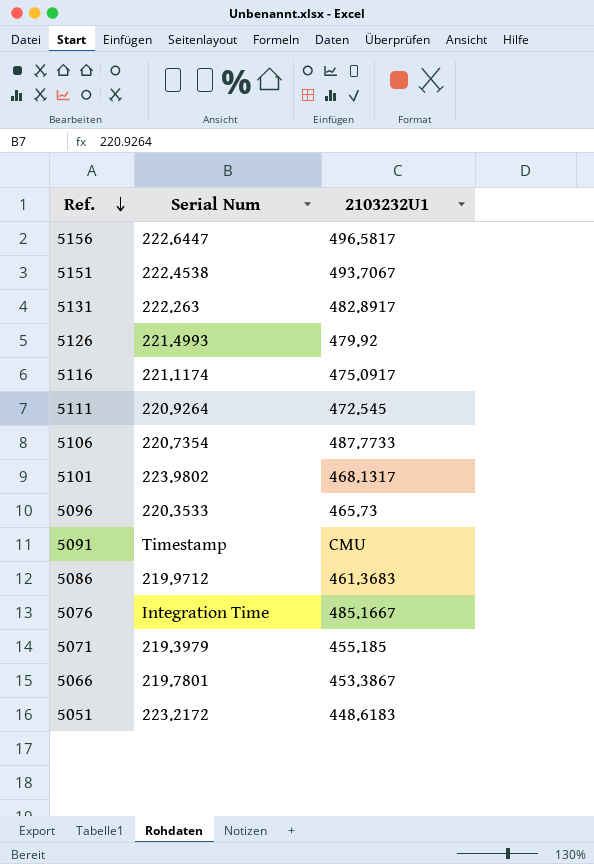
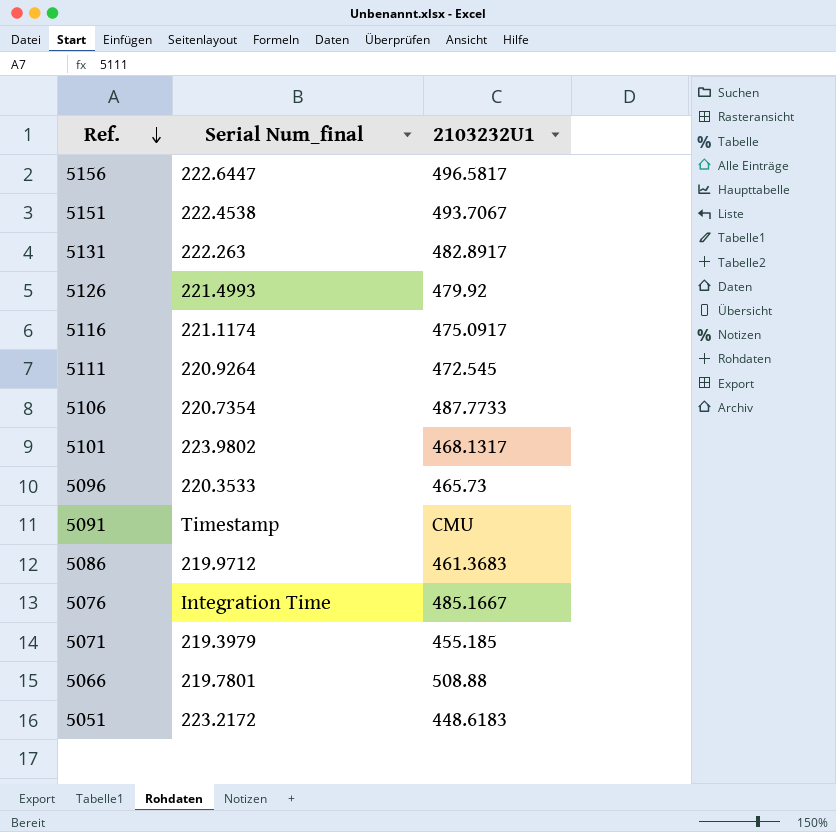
column name: Serial Num -> Serial Num_final
5066 | 2103232U1: 453.3867 -> 508.88

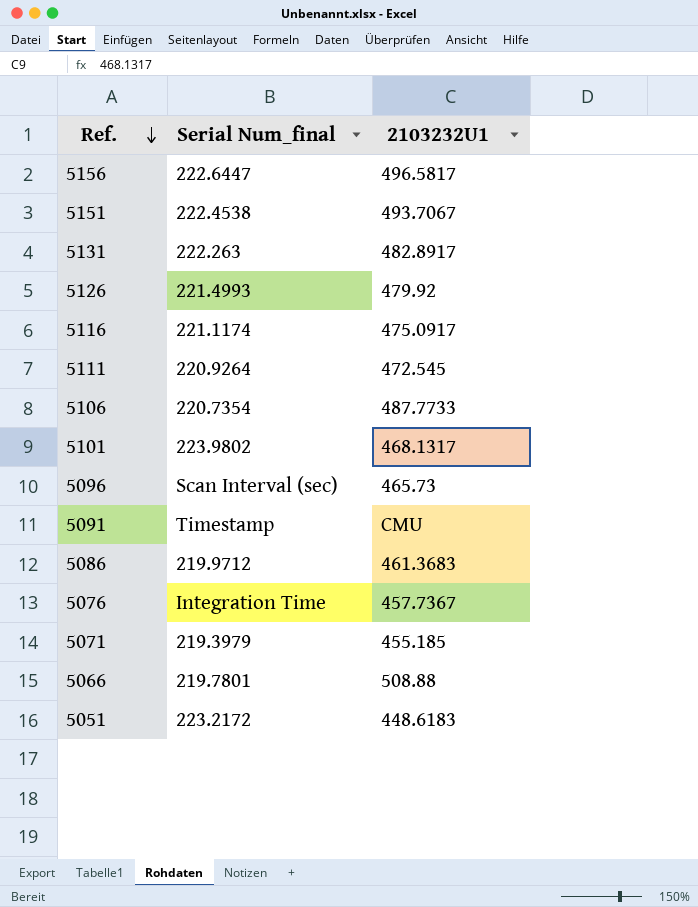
5096 | Serial Num_final: 220.3533 -> Scan Interval (sec)
5076 | 2103232U1: 485.1667 -> 457.7367

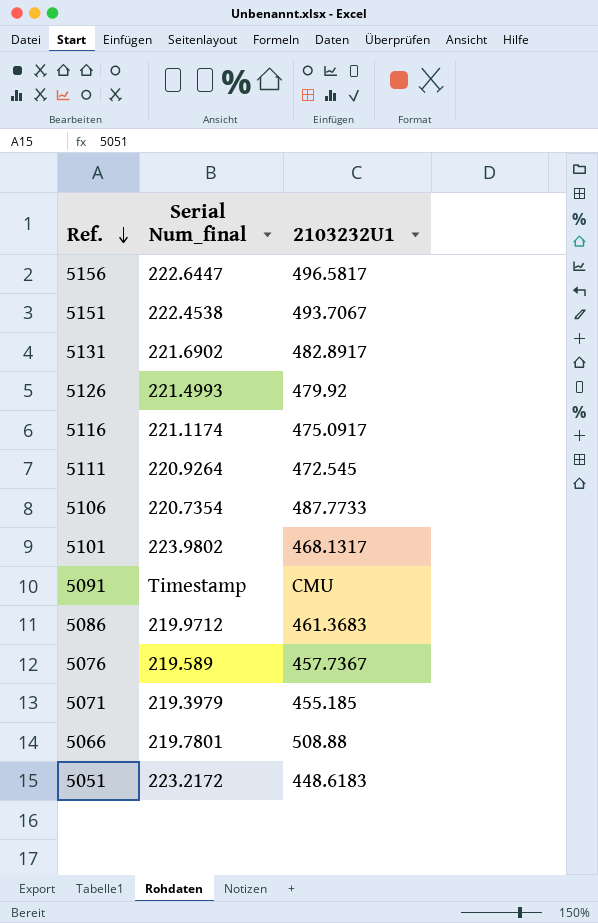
row 5096: Scan Interval (sec) | 465.73 -> none
5131 | Serial Num_final: 222.263 -> 221.6902
5076 | Serial Num_final: Integration Time -> 219.589

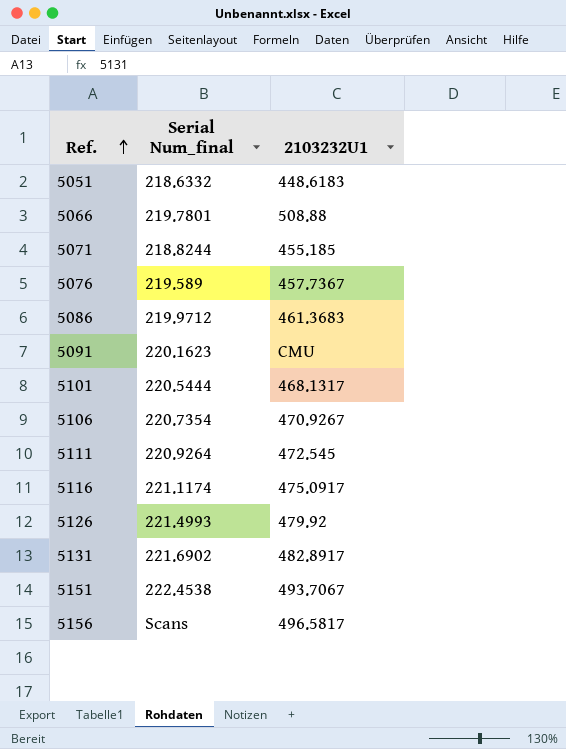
row order: Ref. descending -> Ref. ascending
5051 | Serial Num_final: 223.2172 -> 218.6332
5071 | Serial Num_final: 219.3979 -> 218.8244
5091 | Serial Num_final: Timestamp -> 220.1623
5101 | Serial Num_final: 223.9802 -> 220.5444
5106 | 2103232U1: 487.7733 -> 470.9267
5156 | Serial Num_final: 222.6447 -> Scans

